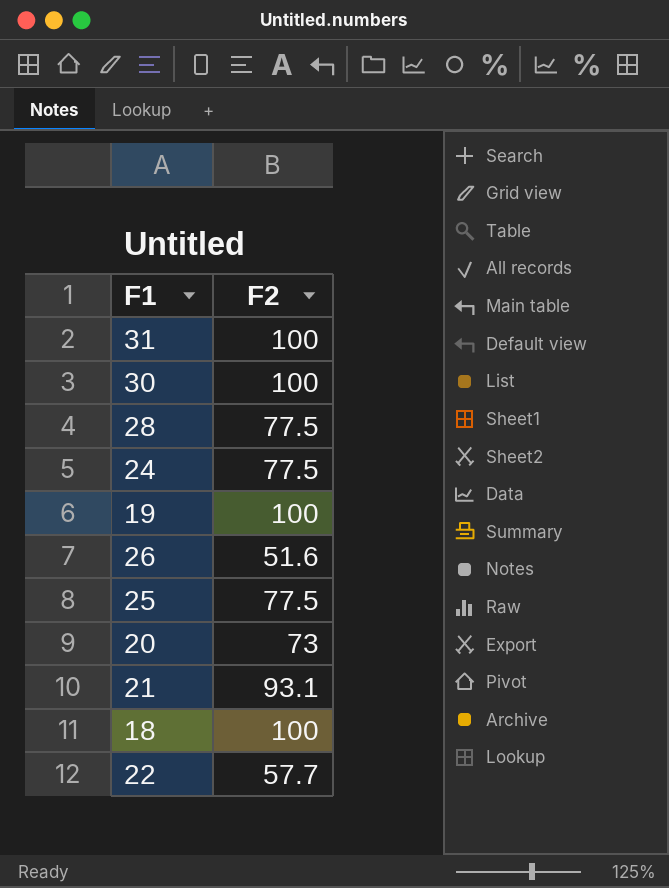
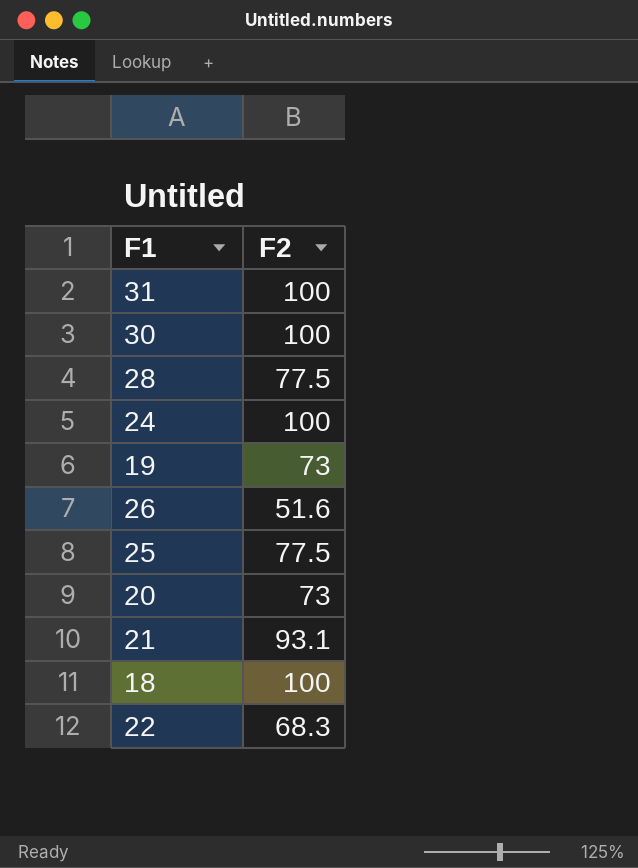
24 | F2: 77.5 -> 100
19 | F2: 100 -> 73
22 | F2: 57.7 -> 68.3

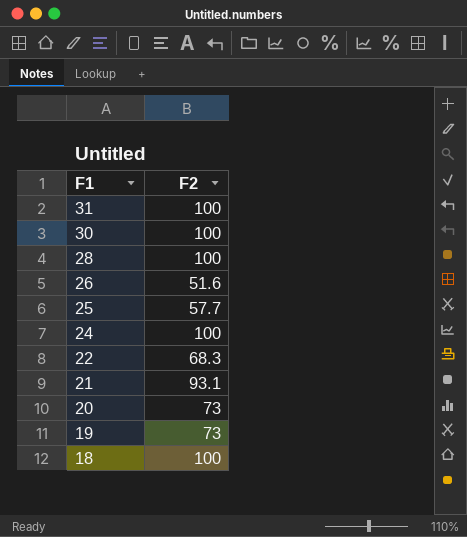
row order: none -> F1 descending
28 | F2: 77.5 -> 100
25 | F2: 77.5 -> 57.7

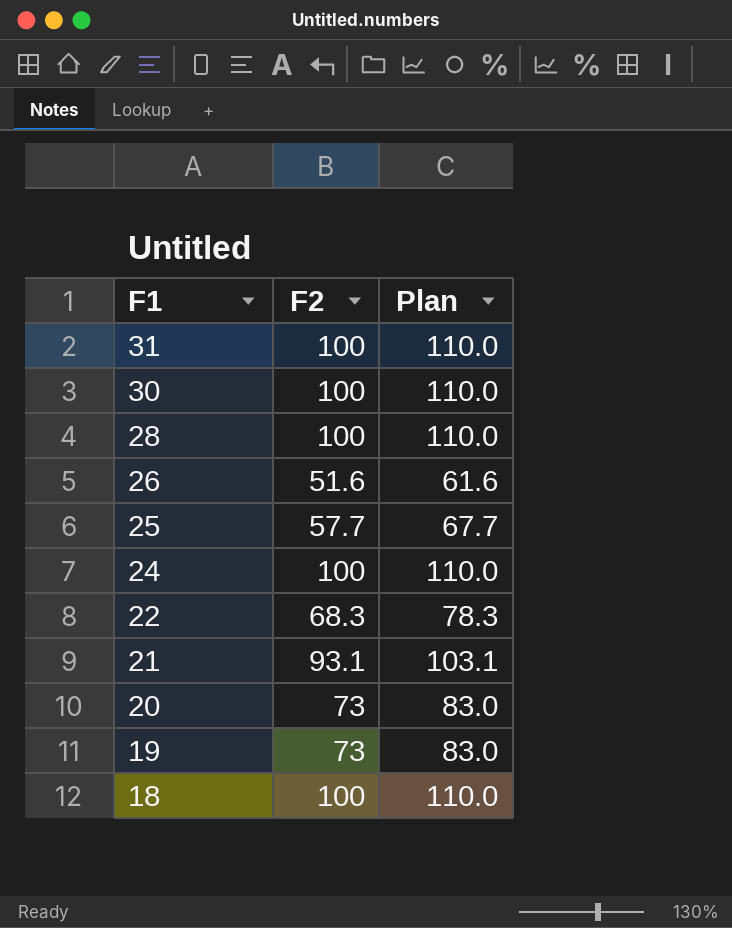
column Plan | formula: none -> [F2] + 10

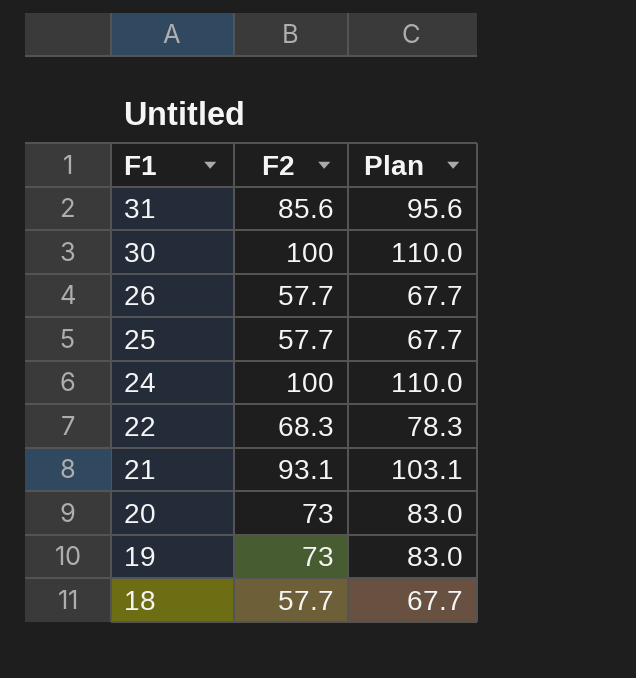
row 28: 100 | 110.0 -> none
31 | F2: 100 -> 85.6
31 | Plan: 110.0 -> 95.6
26 | F2: 51.6 -> 57.7
26 | Plan: 61.6 -> 67.7
18 | F2: 100 -> 57.7
18 | Plan: 110.0 -> 67.7

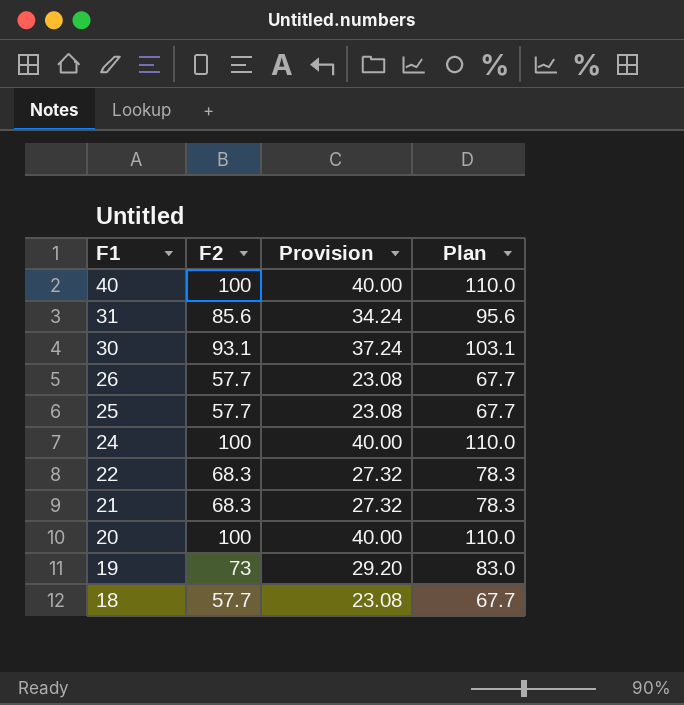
column Provision | formula: none -> [F2] * 0.4
row 40: none -> 100 | 40.00 | 110.0
30 | F2: 100 -> 93.1
30 | Plan: 110.0 -> 103.1
21 | F2: 93.1 -> 68.3
21 | Plan: 103.1 -> 78.3
20 | F2: 73 -> 100
20 | Plan: 83.0 -> 110.0

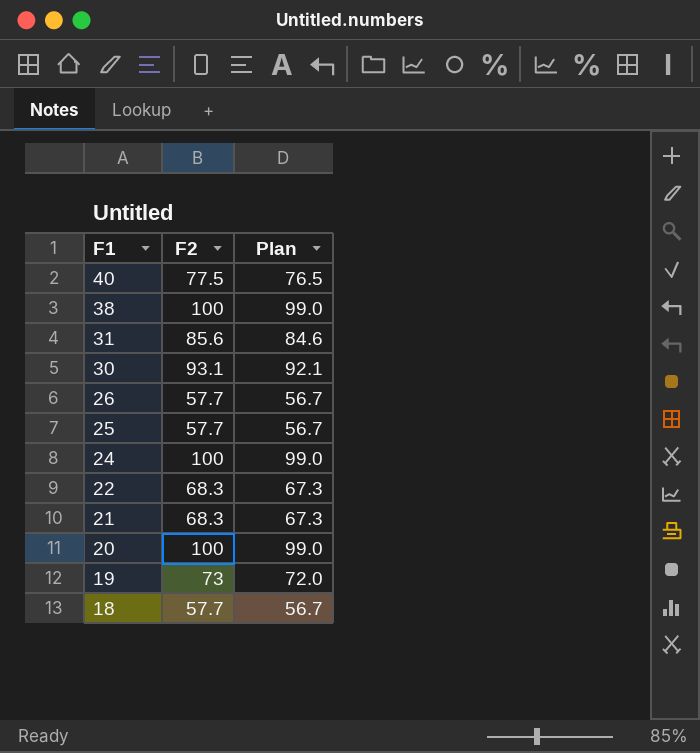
column Provision | formula: [F2] * 0.4 -> none
column Plan | formula: [F2] + 10 -> [F2] - 1
40 | F2: 100 -> 77.5
row 38: none -> 100 | 99.0

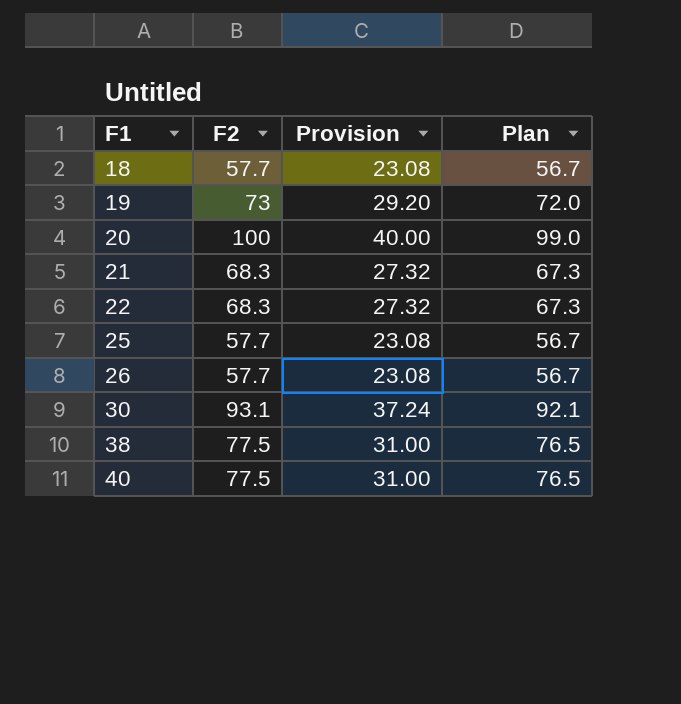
row order: F1 descending -> F1 ascending
column Provision | formula: none -> [F2] * 0.4
row 31: 85.6 | 84.6 -> none
row 24: 100 | 99.0 -> none
38 | F2: 100 -> 77.5
38 | Plan: 99.0 -> 76.5

